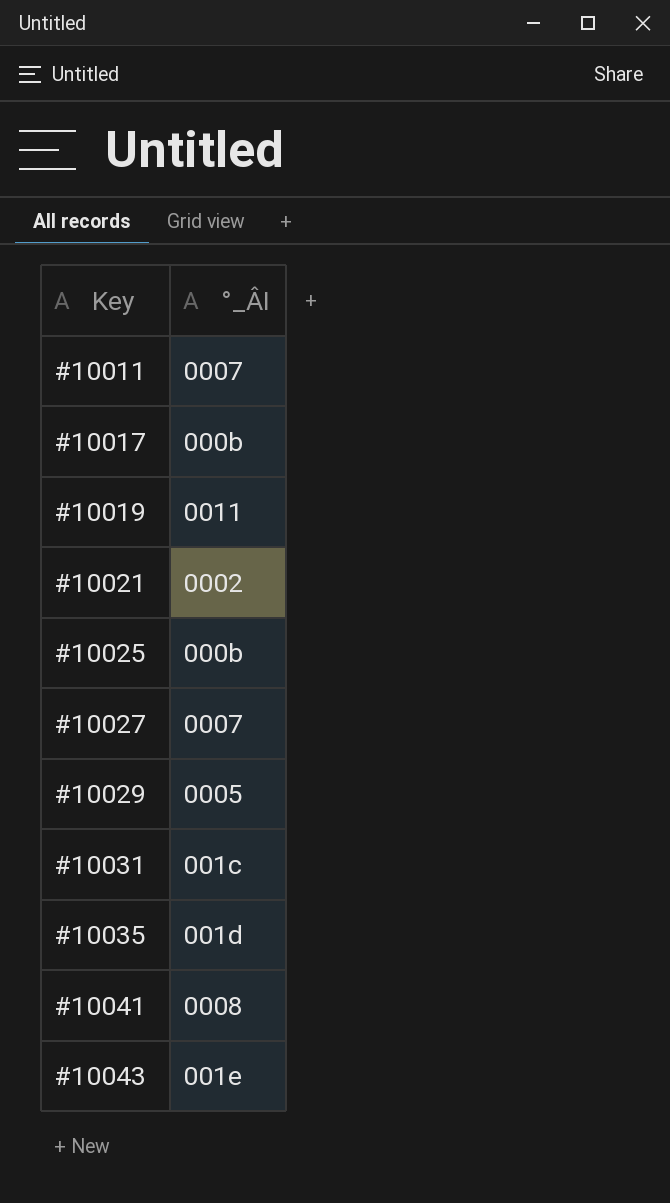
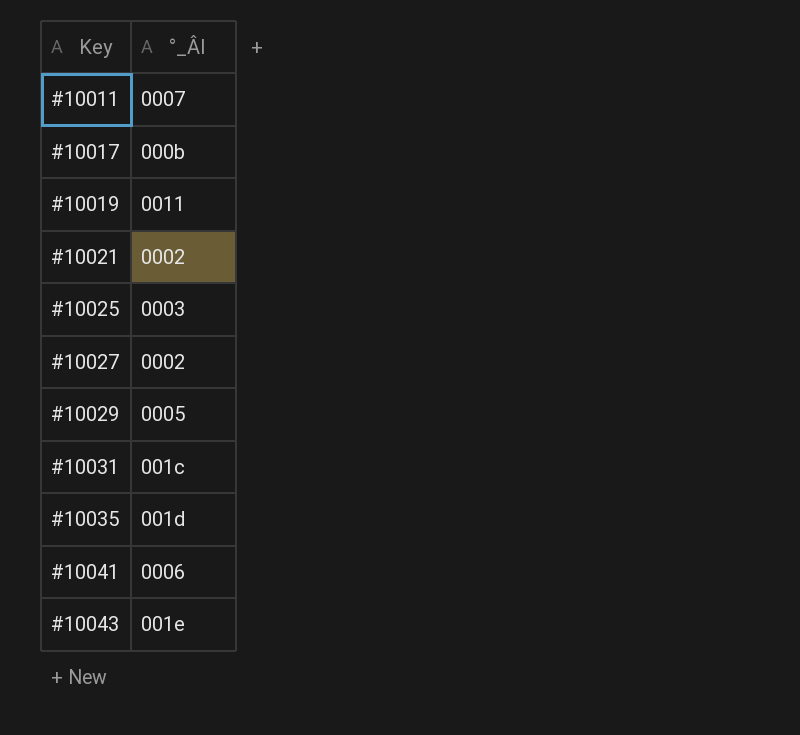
#10025 | °_ÂI: 000b -> 0003
#10027 | °_ÂI: 0007 -> 0002
#10041 | °_ÂI: 0008 -> 0006

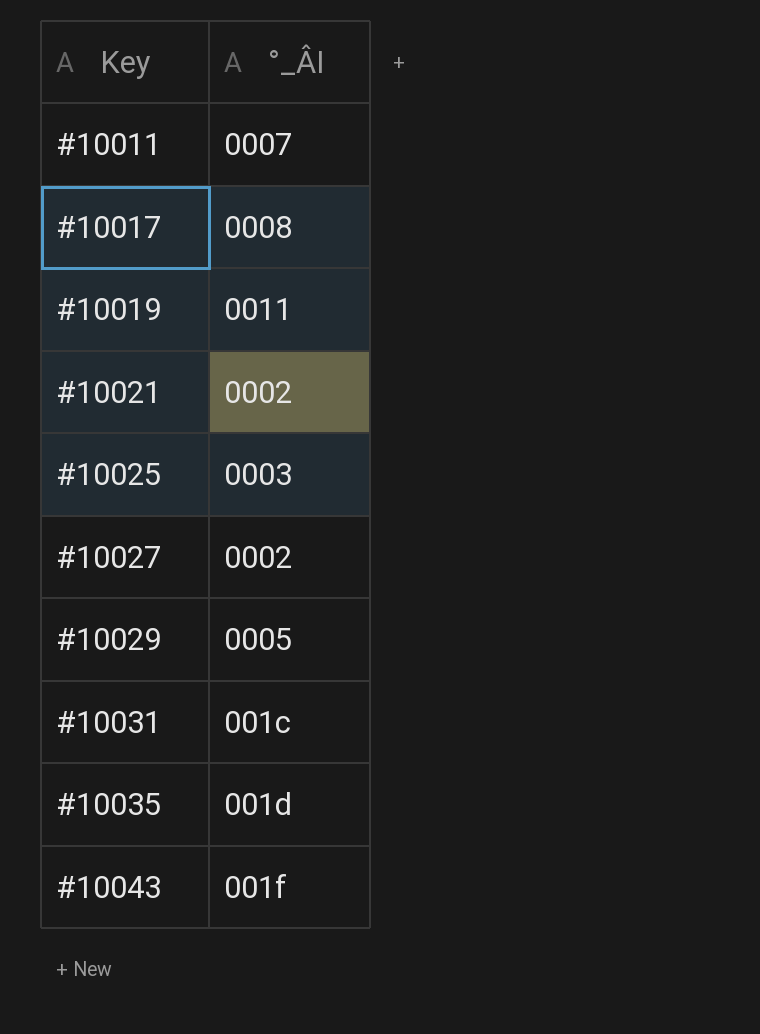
row #10041: 0006 -> none
#10017 | °_ÂI: 000b -> 0008
#10043 | °_ÂI: 001e -> 001f

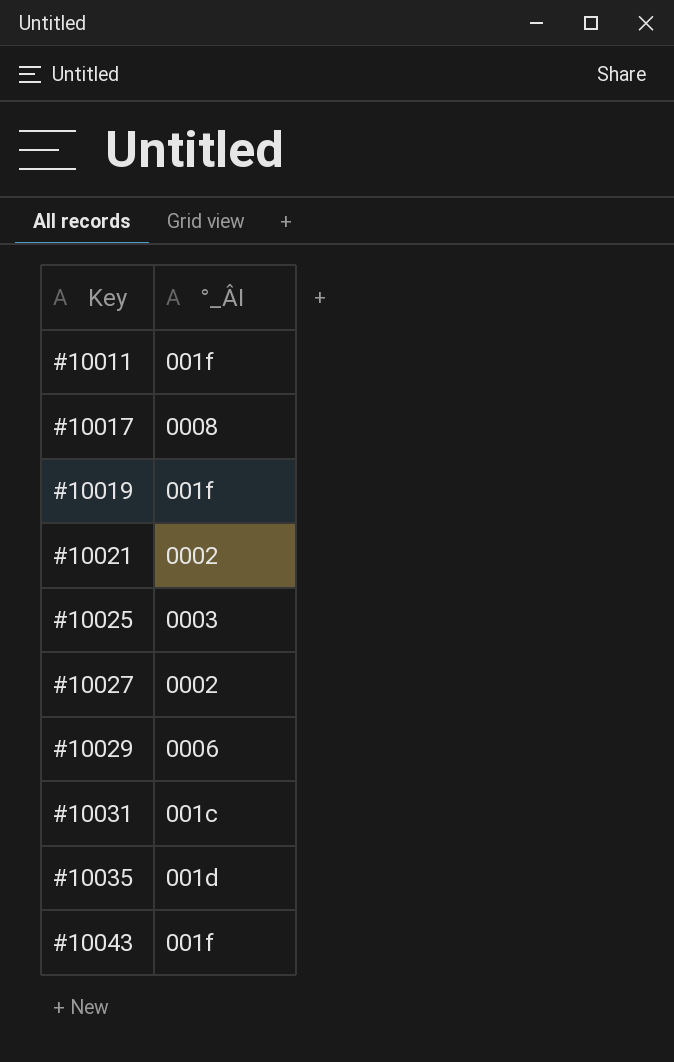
#10011 | °_ÂI: 0007 -> 001f
#10019 | °_ÂI: 0011 -> 001f
#10029 | °_ÂI: 0005 -> 0006

